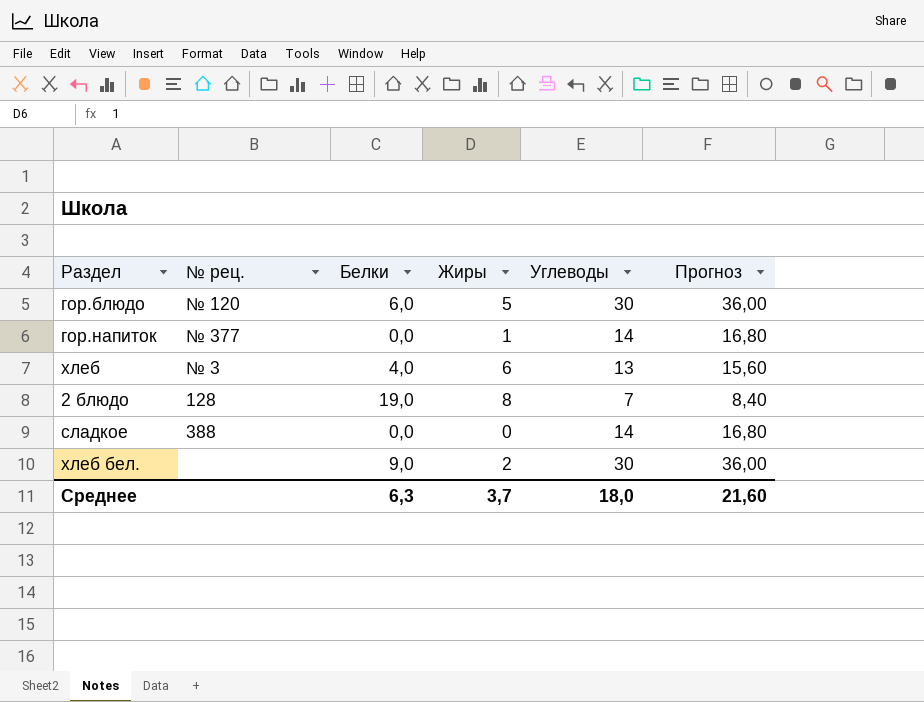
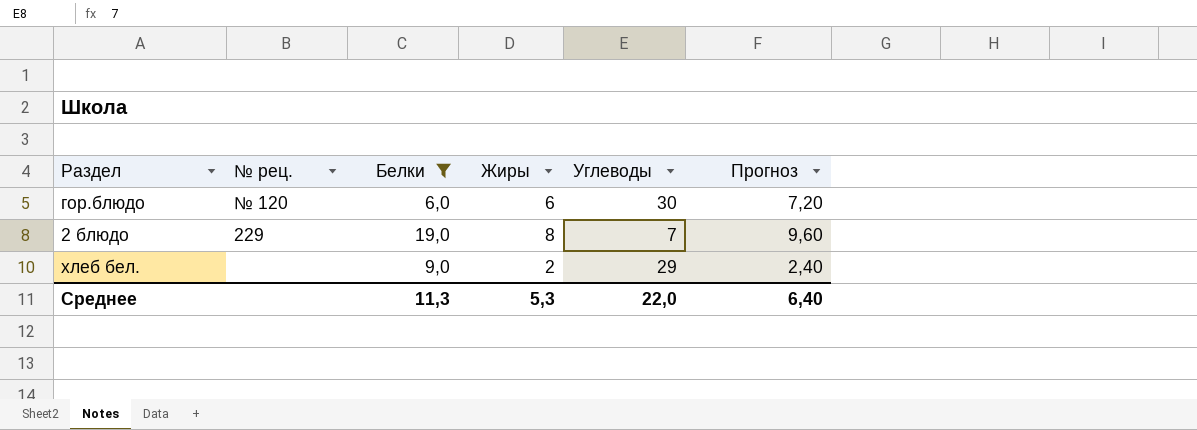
filter: none -> Белки >= 6,0
column Прогноз | formula: [Углеводы] * 1,2 -> [Жиры] * 1,2
гор.блюдо | Жиры: 5 -> 6
2 блюдо | № рец.: 128 -> 229
хлеб бел. | Углеводы: 30 -> 29
Среднее | Белки: 6,3 -> 11,3
Среднее | Жиры: 3,7 -> 5,3
Среднее | Углеводы: 18,0 -> 22,0
Среднее | Прогноз: 21,60 -> 6,40

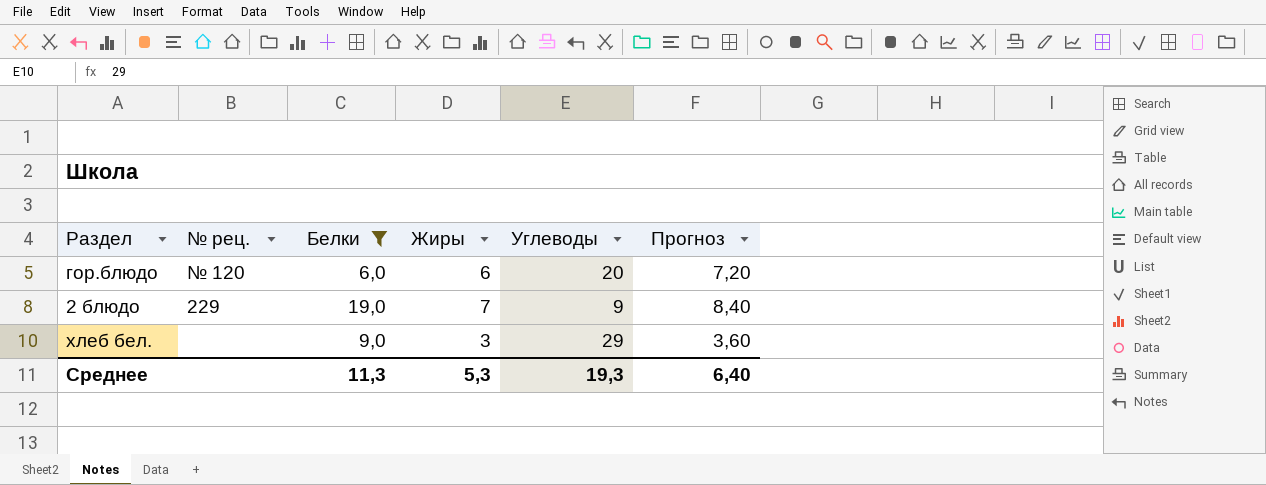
гор.блюдо | Углеводы: 30 -> 20
2 блюдо | Жиры: 8 -> 7
2 блюдо | Углеводы: 7 -> 9
2 блюдо | Прогноз: 9,60 -> 8,40
хлеб бел. | Жиры: 2 -> 3
хлеб бел. | Прогноз: 2,40 -> 3,60
Среднее | Углеводы: 22,0 -> 19,3

